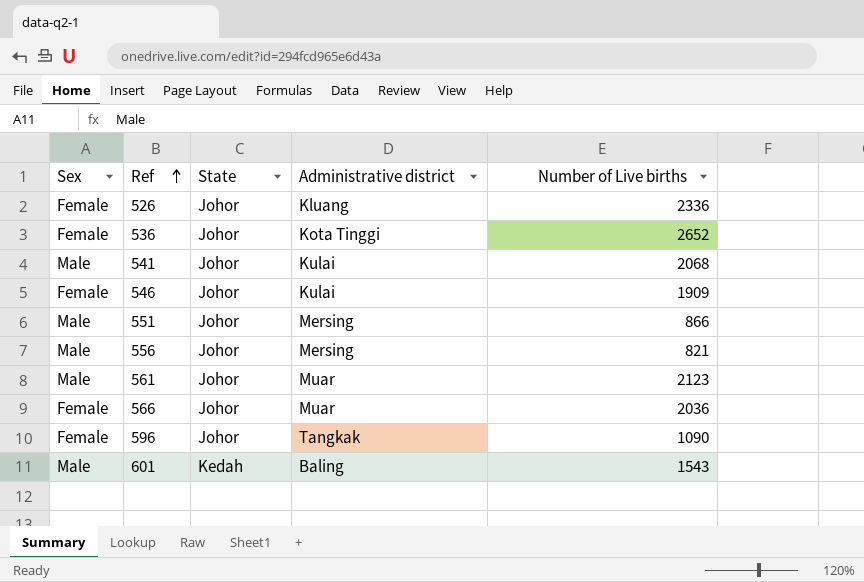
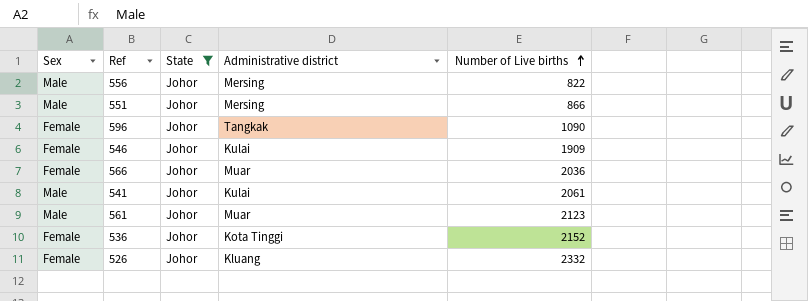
filter: none -> State = Johor
row order: Ref ascending -> Number of Live births ascending
556 | Number of Live births: 821 -> 822
541 | Number of Live births: 2068 -> 2061
536 | Number of Live births: 2652 -> 2152
526 | Number of Live births: 2336 -> 2332

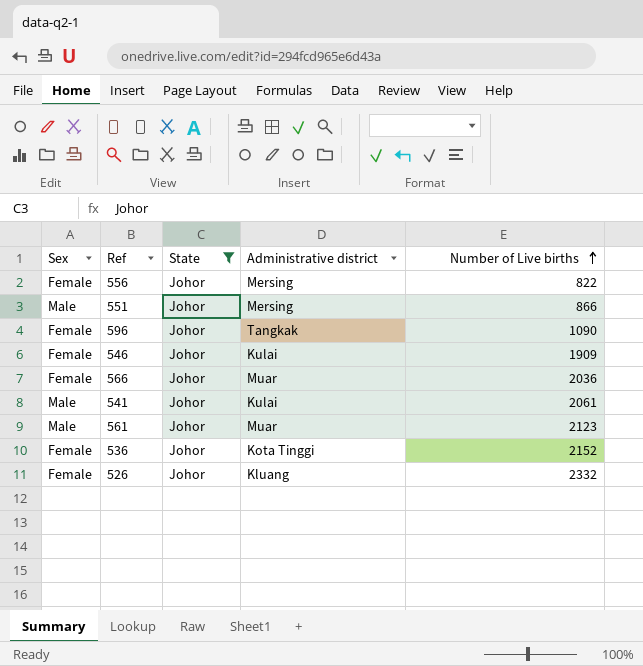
556 | Sex: Male -> Female

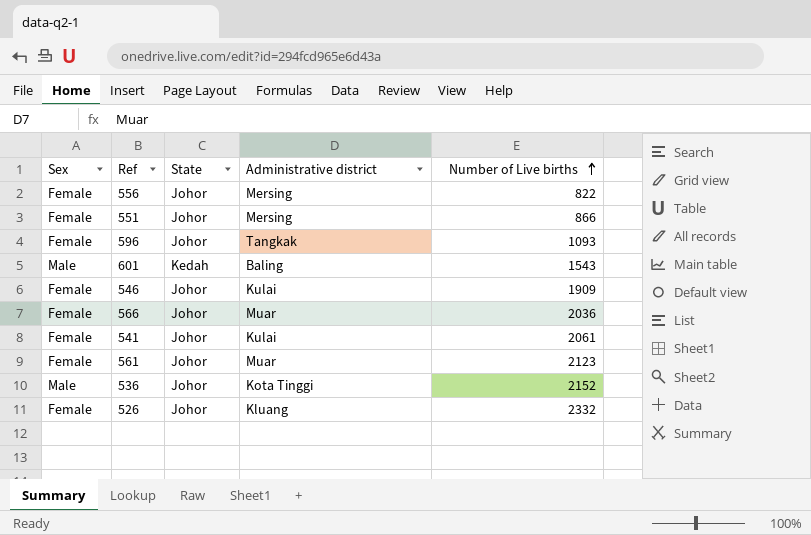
filter: State = Johor -> none
551 | Sex: Male -> Female
596 | Number of Live births: 1090 -> 1093
541 | Sex: Male -> Female
561 | Sex: Male -> Female
536 | Sex: Female -> Male

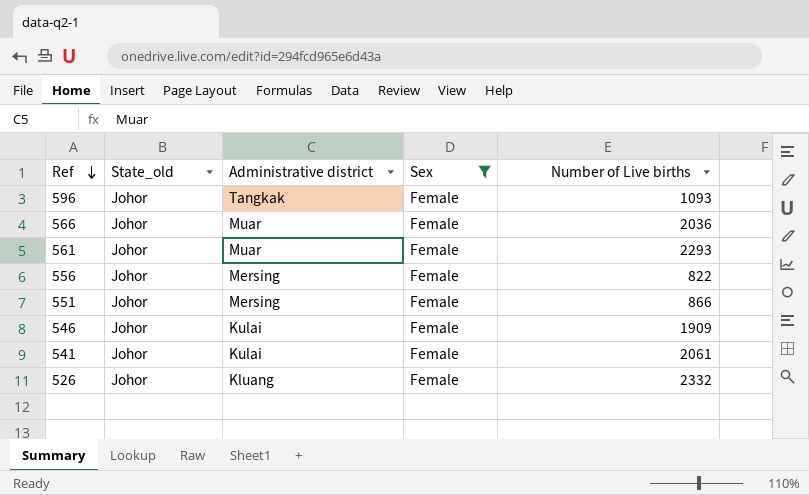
filter: none -> Sex = Female
row order: Number of Live births ascending -> Ref descending
column name: State -> State_old
column Sex | position: 1 -> 4
561 | Number of Live births: 2123 -> 2293

